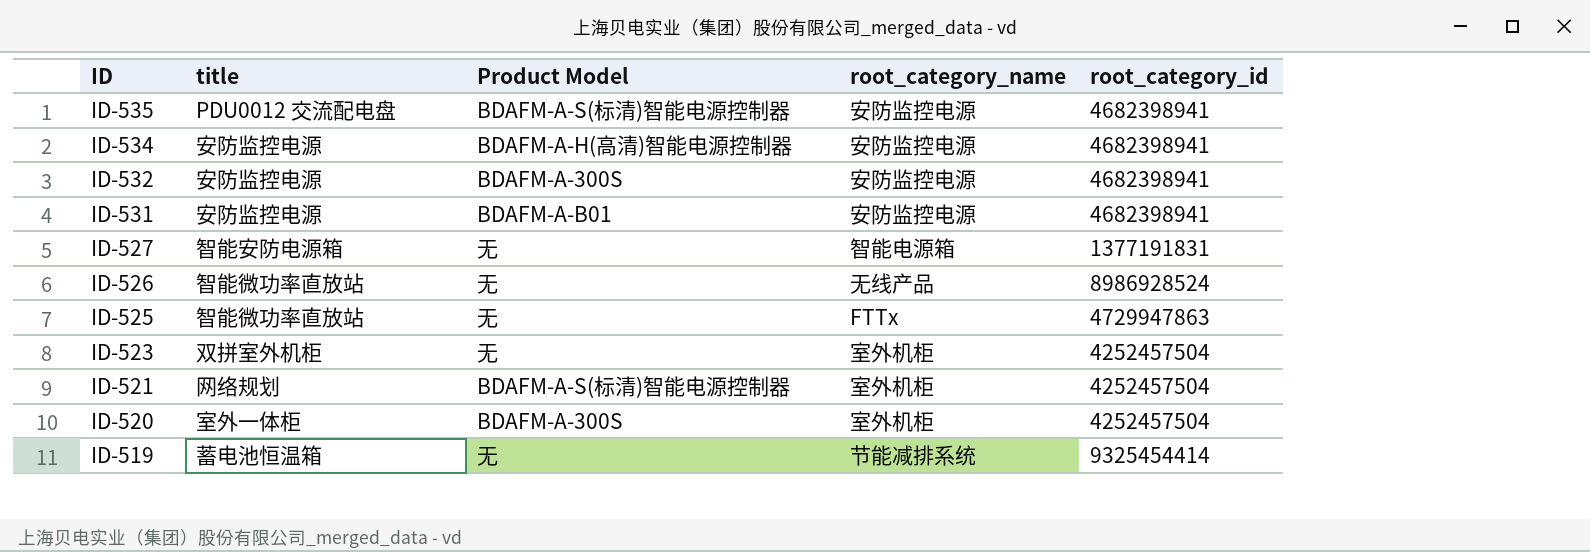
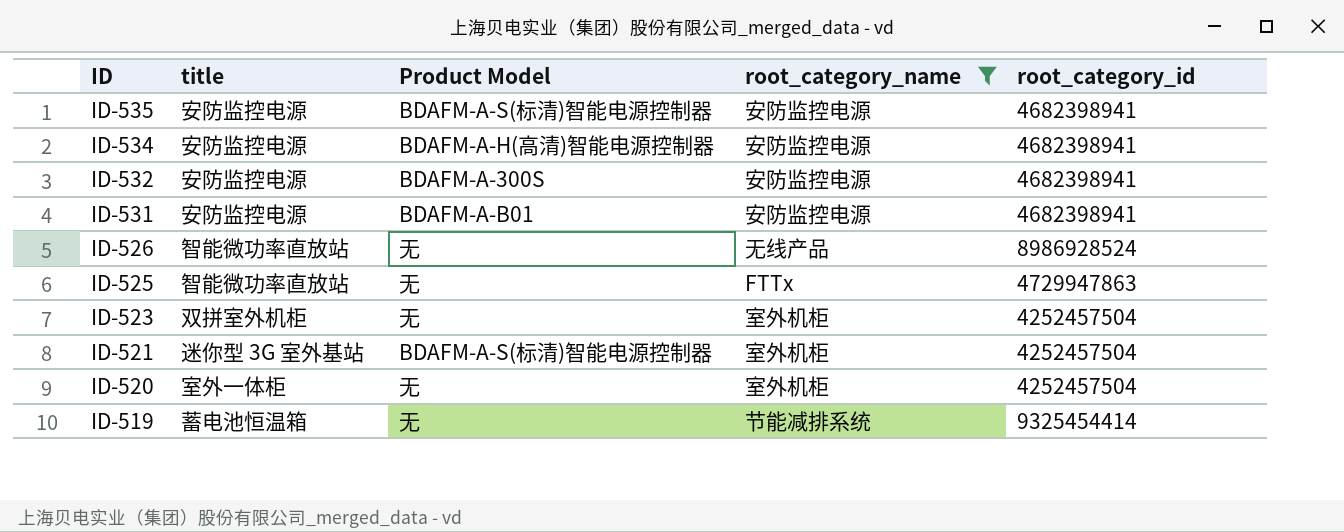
filter: none -> root_category_name != 智能电源箱
ID-535 | title: PDU0012 交流配电盘 -> 安防监控电源
ID-521 | title: 网络规划 -> 迷你型 3G 室外基站
ID-520 | Product Model: BDAFM-A-300S -> 无

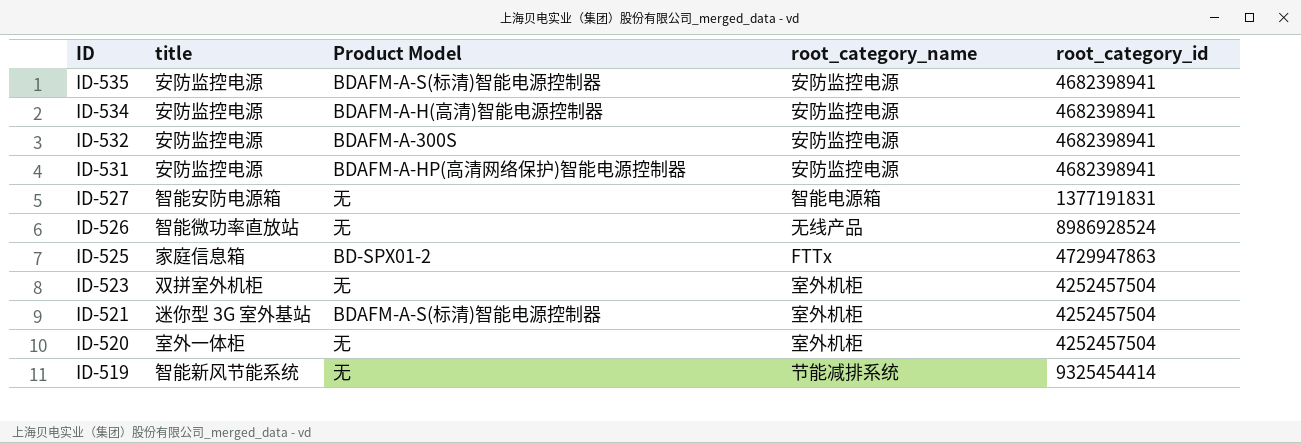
filter: root_category_name != 智能电源箱 -> none
ID-531 | Product Model: BDAFM-A-B01 -> BDAFM-A-HP(高清网络保护)智能电源控制器
ID-525 | title: 智能微功率直放站 -> 家庭信息箱
ID-525 | Product Model: 无 -> BD-SPX01-2
ID-519 | title: 蓄电池恒温箱 -> 智能新风节能系统

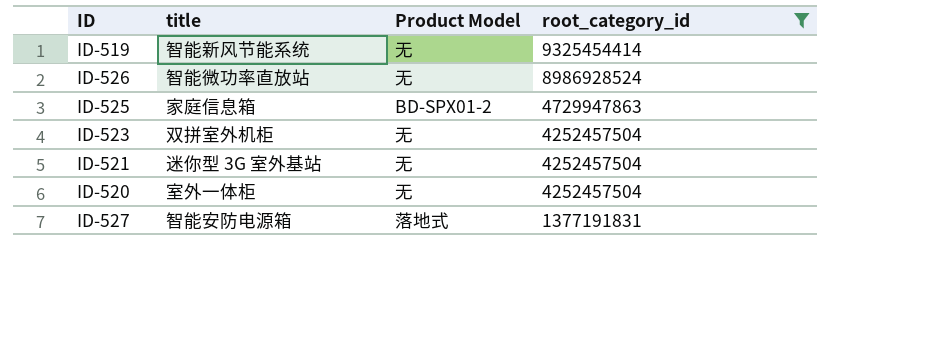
filter: none -> root_category_id != 4682398941
row order: ID descending -> root_category_id descending
column root_category_name | position: 4 -> none
ID-521 | Product Model: BDAFM-A-S(标清)智能电源控制器 -> 无
ID-527 | Product Model: 无 -> 落地式

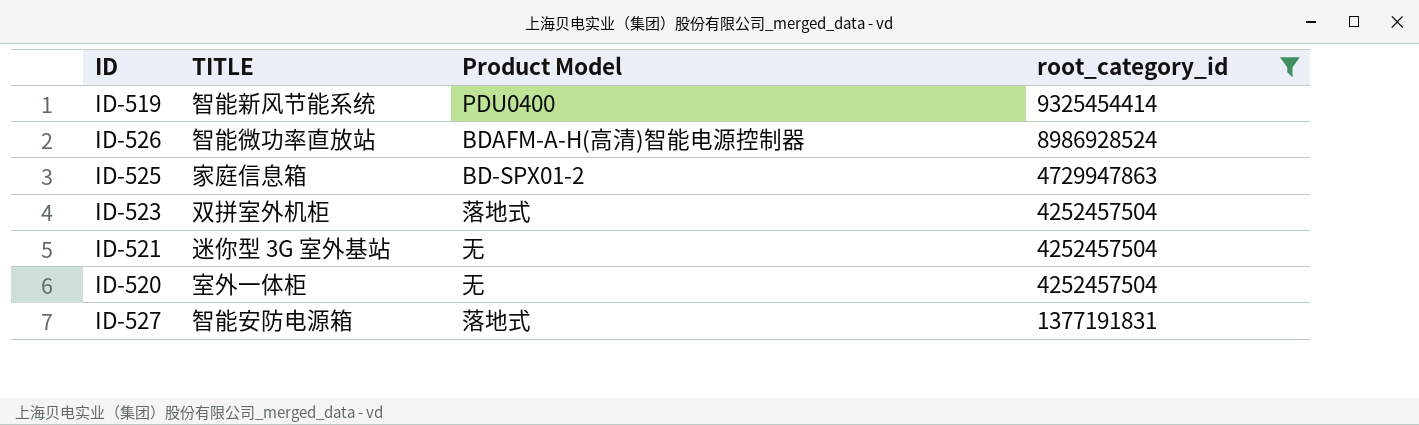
column name: title -> TITLE
ID-519 | Product Model: 无 -> PDU0400
ID-526 | Product Model: 无 -> BDAFM-A-H(高清)智能电源控制器
ID-523 | Product Model: 无 -> 落地式

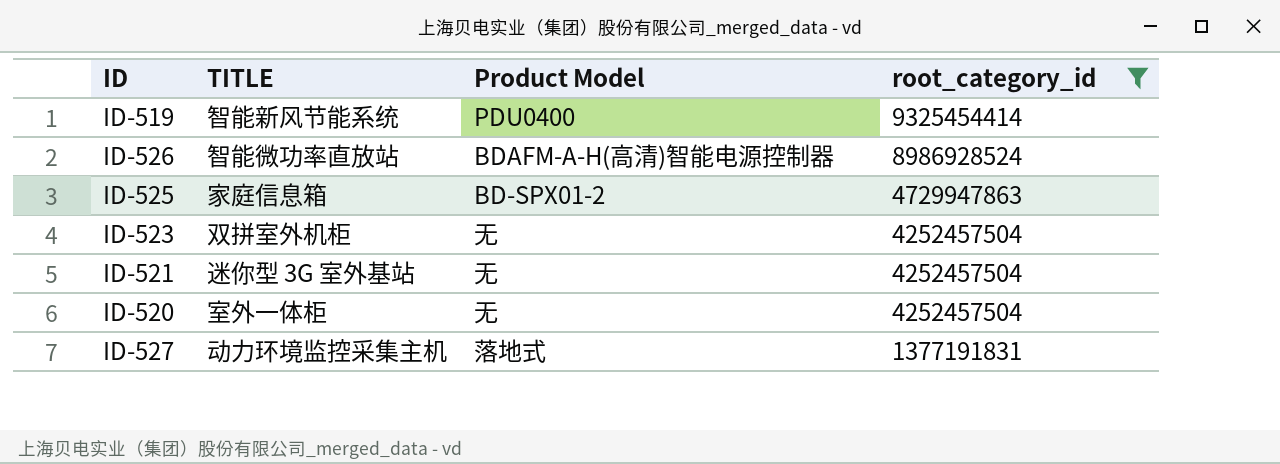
ID-523 | Product Model: 落地式 -> 无
ID-527 | TITLE: 智能安防电源箱 -> 动力环境监控采集主机

